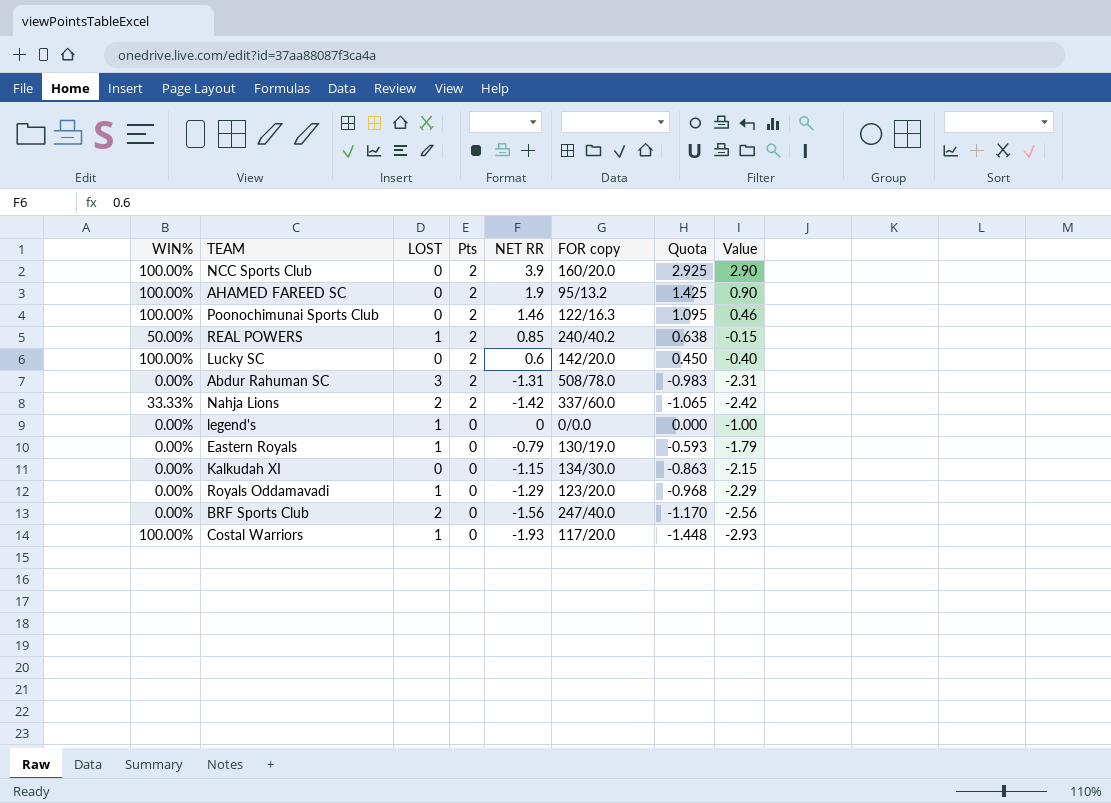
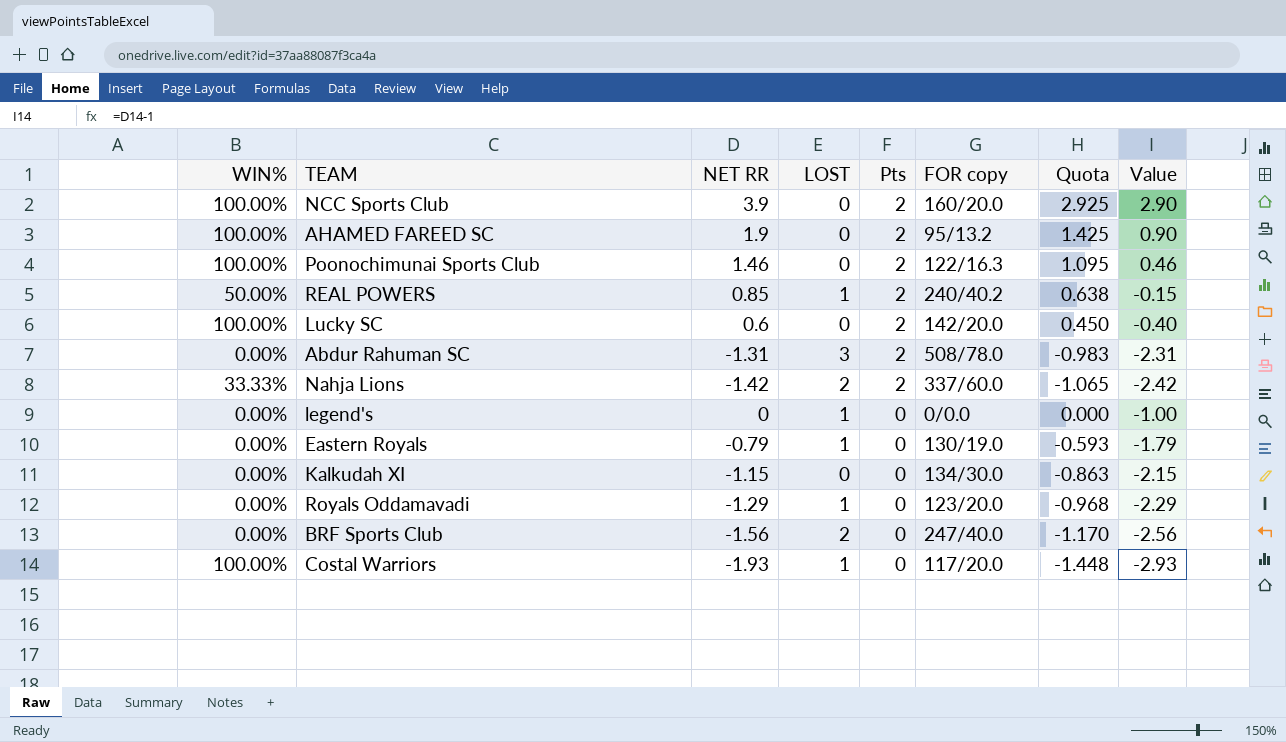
column NET RR | position: 5 -> 3

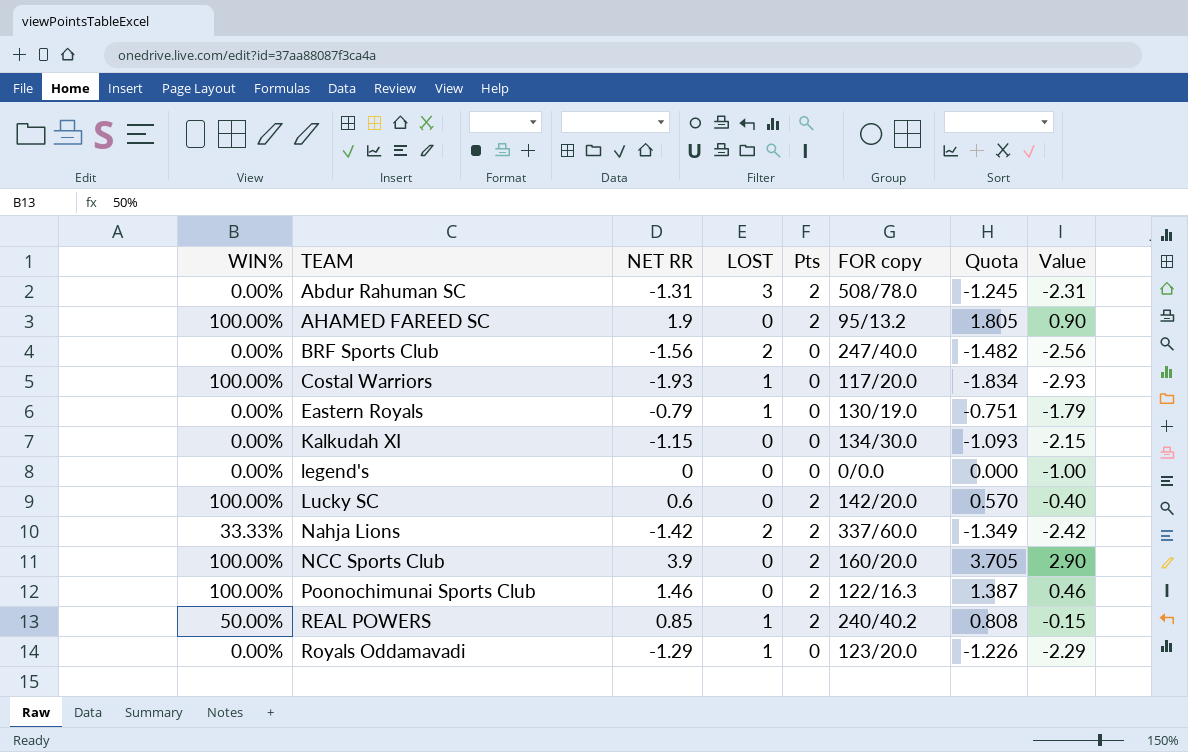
row order: Pts descending -> TEAM ascending
column Quota | formula: [NET RR] * 0.75 -> [NET RR] * 0.95
legend's | LOST: 1 -> 0

